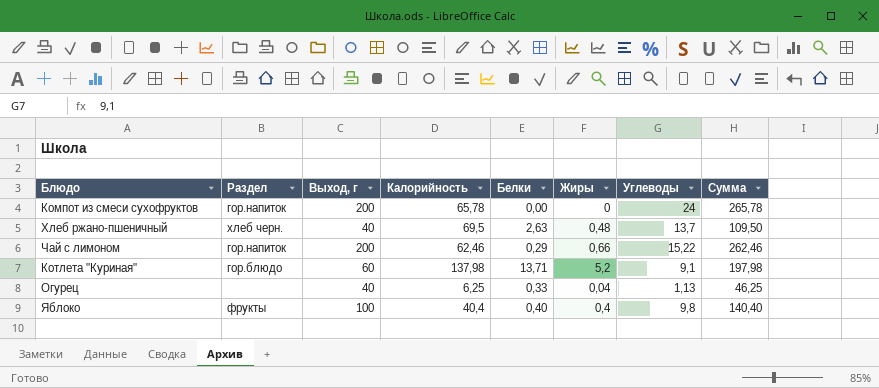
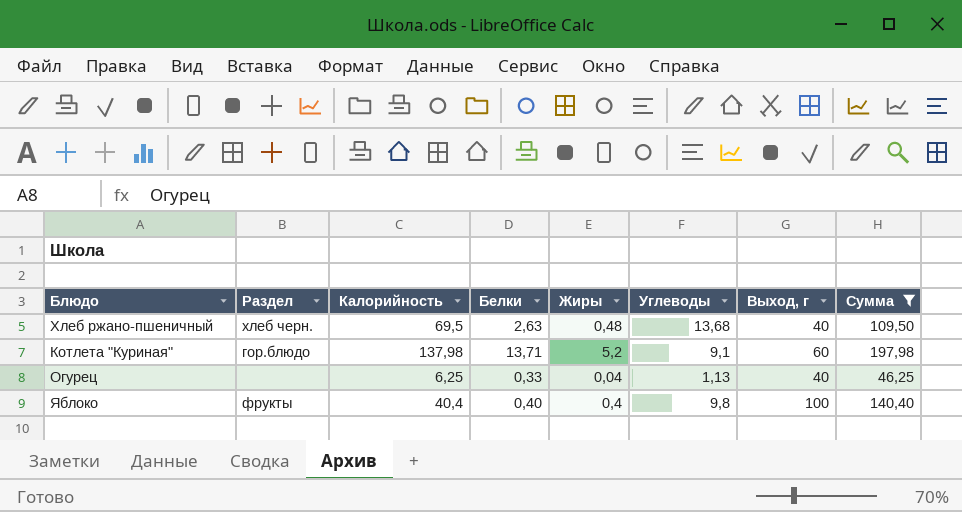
filter: none -> Сумма <= 197,98
column Выход, г | position: 3 -> 7
Хлеб ржано-пшеничный | Углеводы: 13,7 -> 13,68

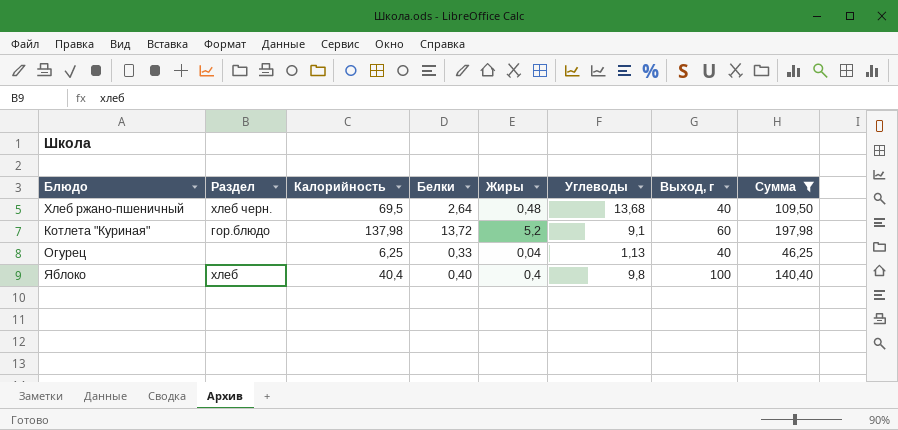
Хлеб ржано-пшеничный | Белки: 2,63 -> 2,64
Котлета "Куриная" | Белки: 13,71 -> 13,72
Яблоко | Раздел: фрукты -> хлеб

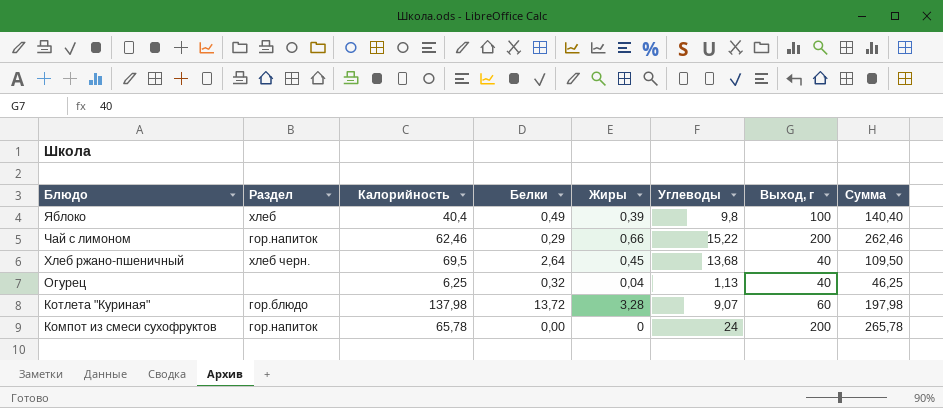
filter: Сумма <= 197,98 -> none
row order: none -> Блюдо descending
Яблоко | Белки: 0,40 -> 0,49
Яблоко | Жиры: 0,4 -> 0,39
Хлеб ржано-пшеничный | Жиры: 0,48 -> 0,45
Огурец | Белки: 0,33 -> 0,32
Котлета "Куриная" | Жиры: 5,2 -> 3,28
Котлета "Куриная" | Углеводы: 9,1 -> 9,07

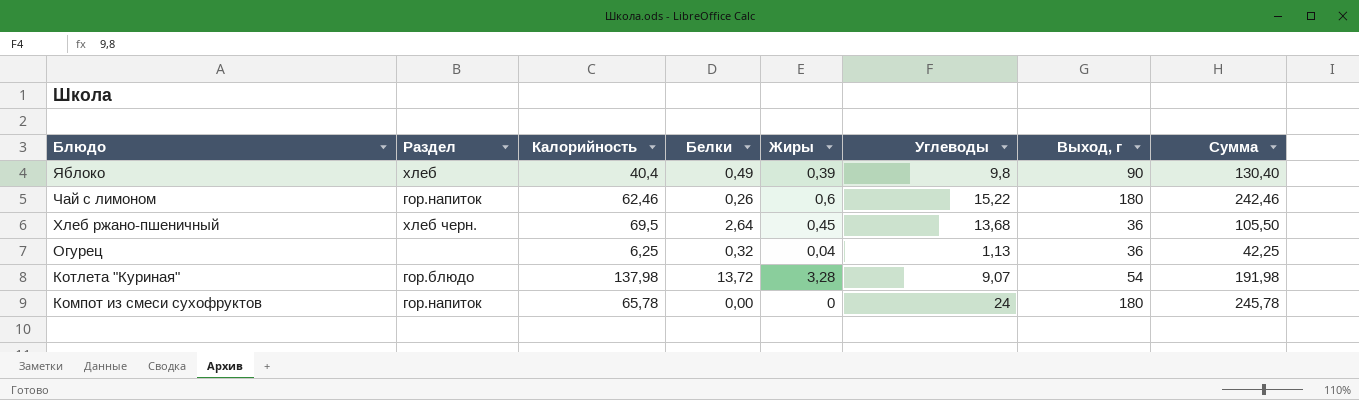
Яблоко | Выход, г: 100 -> 90
Яблоко | Сумма: 140,40 -> 130,40
Чай с лимоном | Белки: 0,29 -> 0,26
Чай с лимоном | Жиры: 0,66 -> 0,6
Чай с лимоном | Выход, г: 200 -> 180
Чай с лимоном | Сумма: 262,46 -> 242,46
Хлеб ржано-пшеничный | Выход, г: 40 -> 36
Хлеб ржано-пшеничный | Сумма: 109,50 -> 105,50
Огурец | Выход, г: 40 -> 36
Огурец | Сумма: 46,25 -> 42,25
Котлета "Куриная" | Выход, г: 60 -> 54
Котлета "Куриная" | Сумма: 197,98 -> 191,98
Компот из смеси сухофруктов | Выход, г: 200 -> 180
Компот из смеси сухофруктов | Сумма: 265,78 -> 245,78

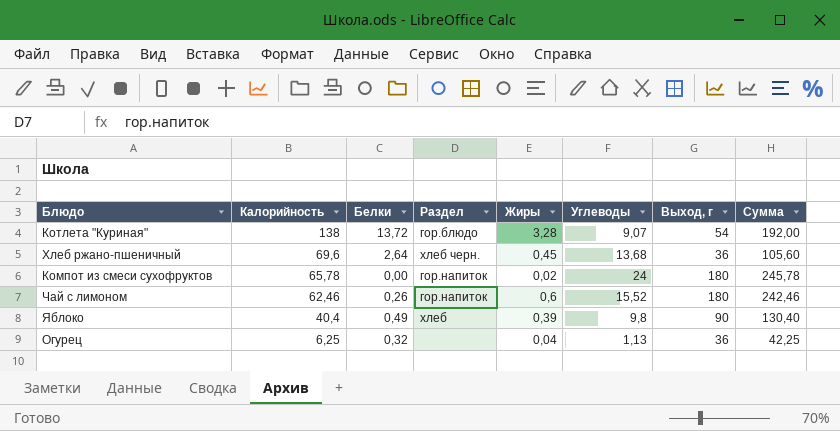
row order: Блюдо descending -> Калорийность descending
column Раздел | position: 2 -> 4
Котлета "Куриная" | Калорийность: 137,98 -> 138
Котлета "Куриная" | Сумма: 191,98 -> 192,00
Хлеб ржано-пшеничный | Калорийность: 69,5 -> 69,6
Хлеб ржано-пшеничный | Сумма: 105,50 -> 105,60
Компот из смеси сухофруктов | Жиры: 0 -> 0,02
Чай с лимоном | Углеводы: 15,22 -> 15,52

